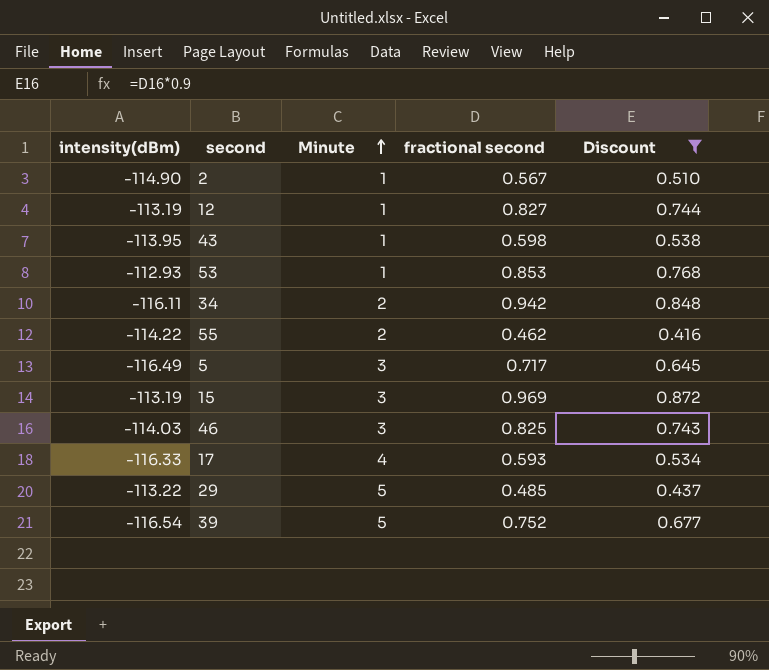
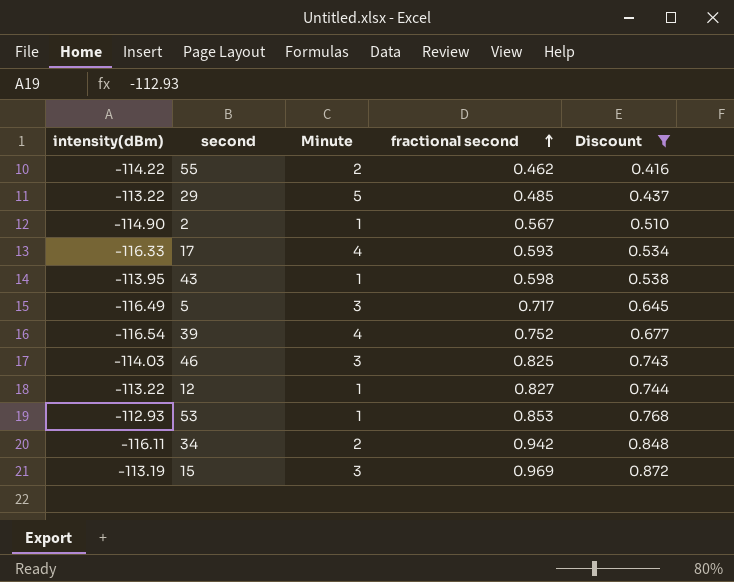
row order: Minute ascending -> fractional second ascending
39 | Minute: 5 -> 4
12 | intensity(dBm): -113.19 -> -113.22

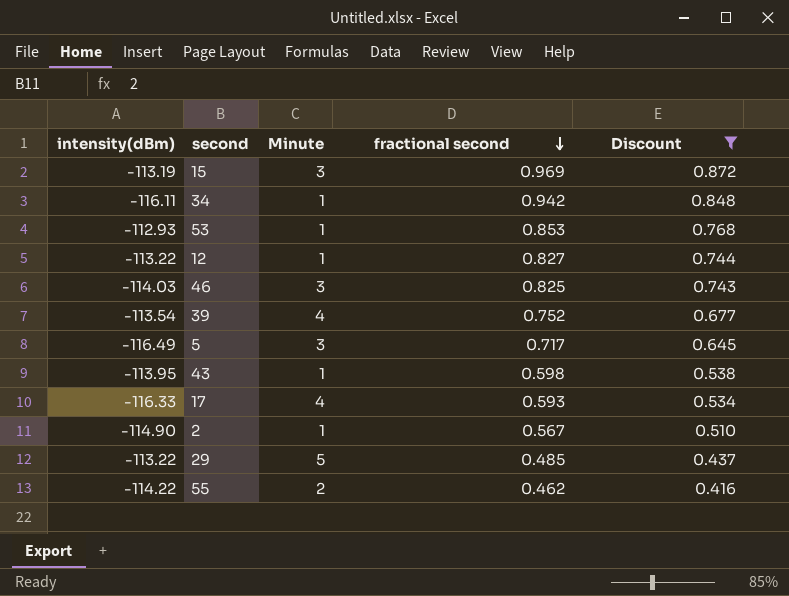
row order: fractional second ascending -> fractional second descending
34 | Minute: 2 -> 1
39 | intensity(dBm): -116.54 -> -113.54

